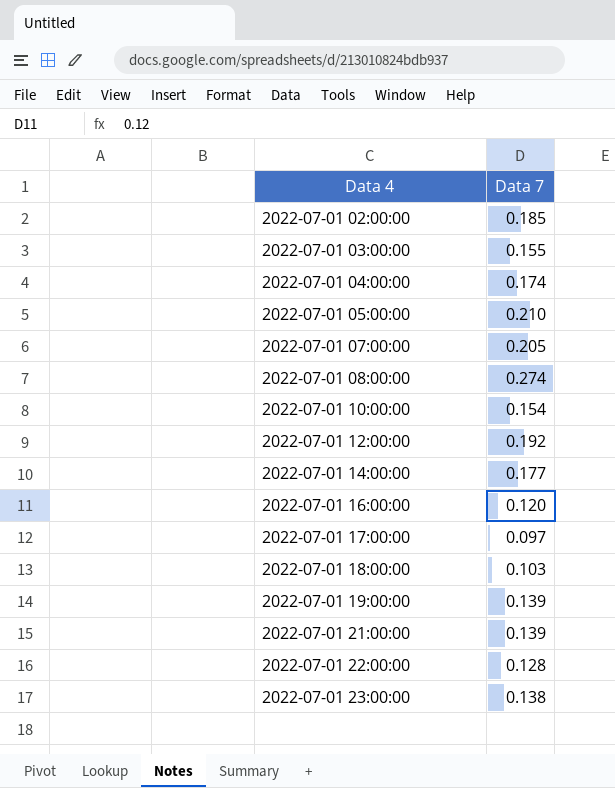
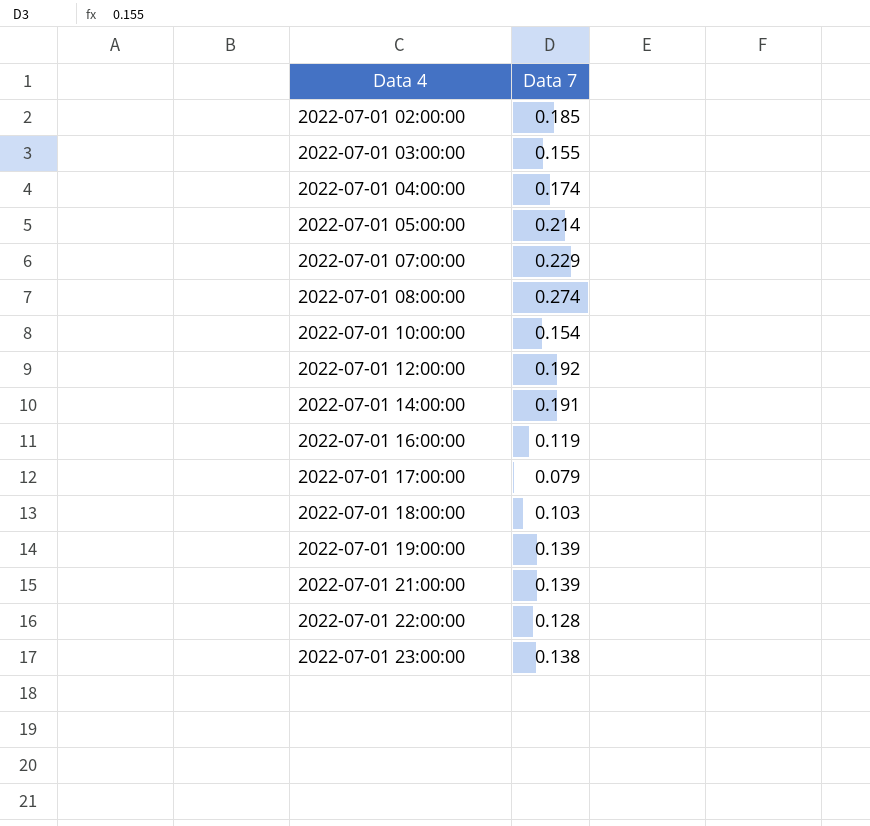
2022-07-01 05:00:00 | Data 7: 0.210 -> 0.214
2022-07-01 07:00:00 | Data 7: 0.205 -> 0.229
2022-07-01 14:00:00 | Data 7: 0.177 -> 0.191
2022-07-01 16:00:00 | Data 7: 0.120 -> 0.119
2022-07-01 17:00:00 | Data 7: 0.097 -> 0.079

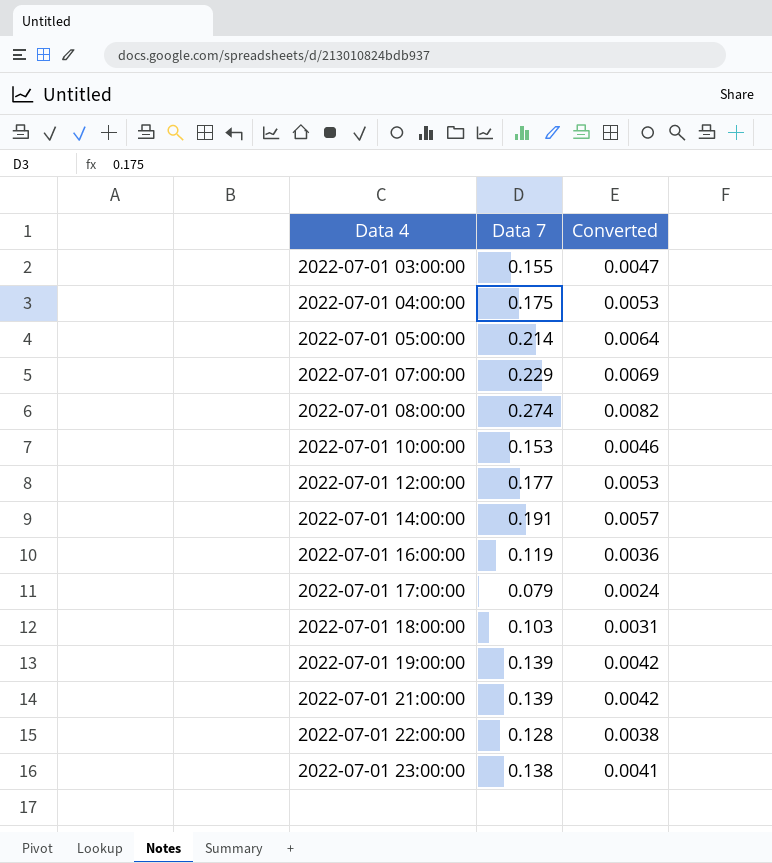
column Converted | formula: none -> [Data 7] * 0.03
row 2022-07-01 02:00:00: 0.185 -> none
2022-07-01 04:00:00 | Data 7: 0.174 -> 0.175
2022-07-01 10:00:00 | Data 7: 0.154 -> 0.153
2022-07-01 12:00:00 | Data 7: 0.192 -> 0.177

